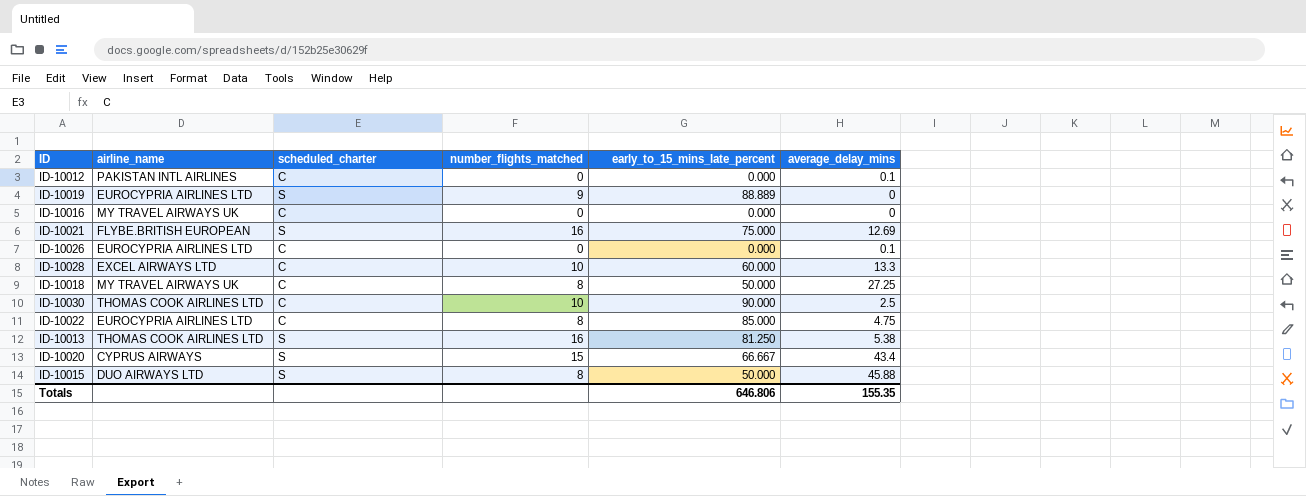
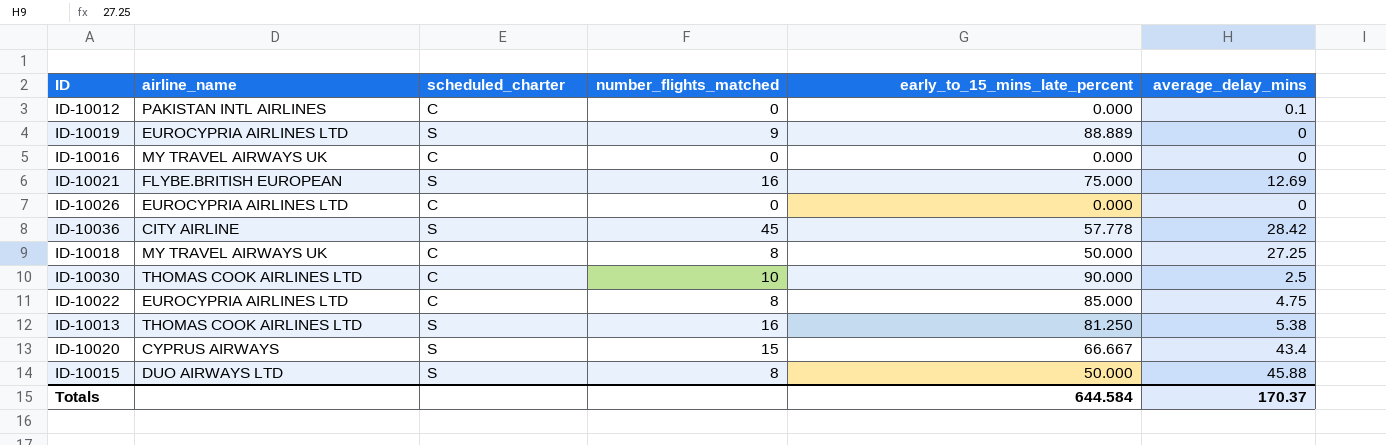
row ID-10028: EXCEL AIRWAYS LTD | C | 10 | 60.000 | 13.3 -> none
ID-10026 | average_delay_mins: 0.1 -> 0
row ID-10036: none -> CITY AIRLINE | S | 45 | 57.778 | 28.42
Totals | early_to_15_mins_late_percent: 646.806 -> 644.584
Totals | average_delay_mins: 155.35 -> 170.37

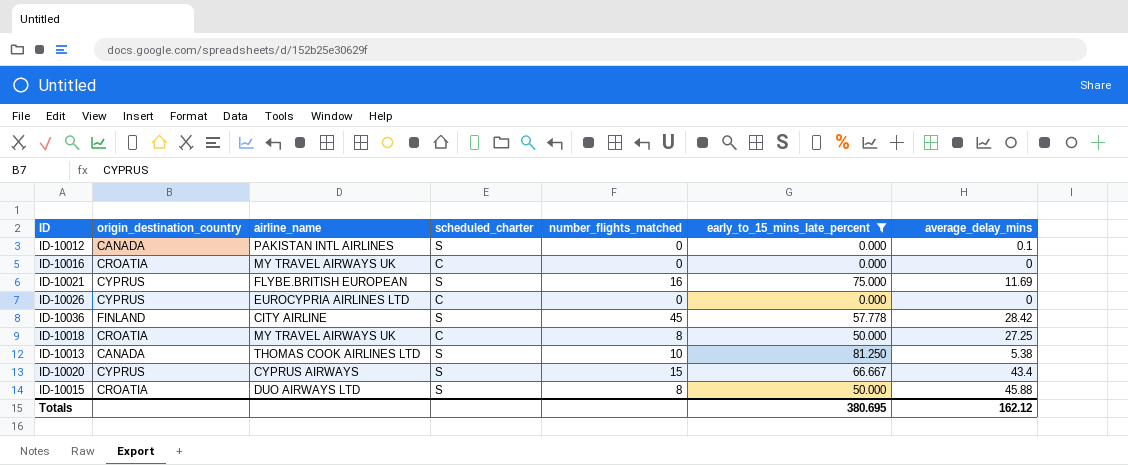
filter: none -> early_to_15_mins_late_percent <= 81.250
column origin_destination_country | position: none -> 2
ID-10012 | scheduled_charter: C -> S
ID-10021 | average_delay_mins: 12.69 -> 11.69
ID-10013 | number_flights_matched: 16 -> 10
Totals | early_to_15_mins_late_percent: 644.584 -> 380.695
Totals | average_delay_mins: 170.37 -> 162.12

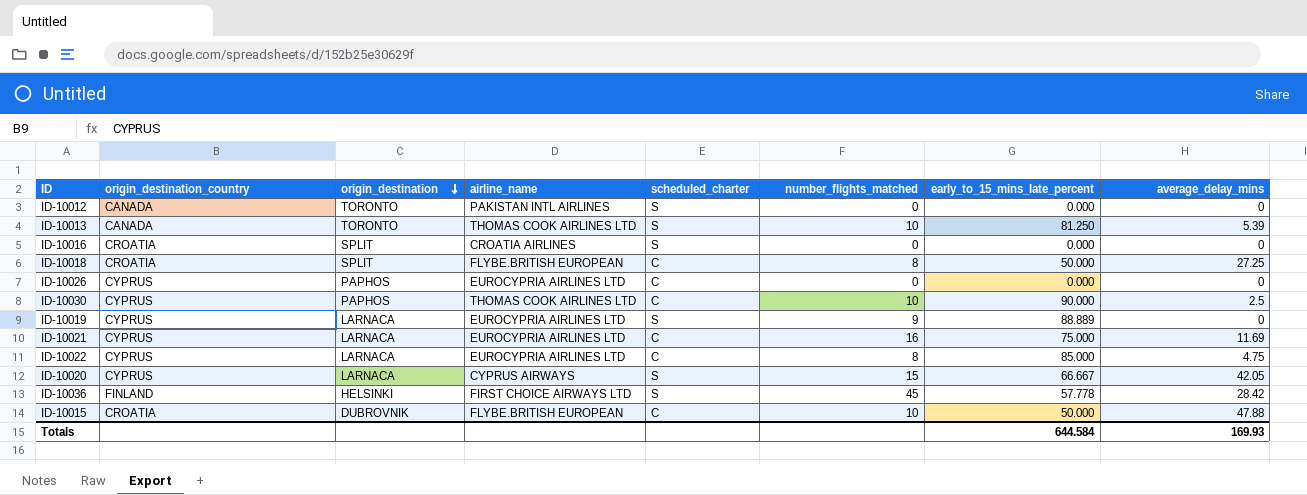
filter: early_to_15_mins_late_percent <= 81.250 -> none
row order: none -> origin_destination descending
column origin_destination | position: none -> 3
ID-10012 | average_delay_mins: 0.1 -> 0
ID-10013 | average_delay_mins: 5.38 -> 5.39
ID-10016 | airline_name: MY TRAVEL AIRWAYS UK -> CROATIA AIRLINES
ID-10016 | scheduled_charter: C -> S
ID-10018 | airline_name: MY TRAVEL AIRWAYS UK -> FLYBE.BRITISH EUROPEAN
ID-10021 | airline_name: FLYBE.BRITISH EUROPEAN -> EUROCYPRIA AIRLINES LTD
ID-10021 | scheduled_charter: S -> C
ID-10020 | average_delay_mins: 43.4 -> 42.05
ID-10036 | airline_name: CITY AIRLINE -> FIRST CHOICE AIRWAYS LTD
ID-10015 | airline_name: DUO AIRWAYS LTD -> FLYBE.BRITISH EUROPEAN
ID-10015 | scheduled_charter: S -> C
ID-10015 | number_flights_matched: 8 -> 10
ID-10015 | average_delay_mins: 45.88 -> 47.88
Totals | early_to_15_mins_late_percent: 380.695 -> 644.584
Totals | average_delay_mins: 162.12 -> 169.93

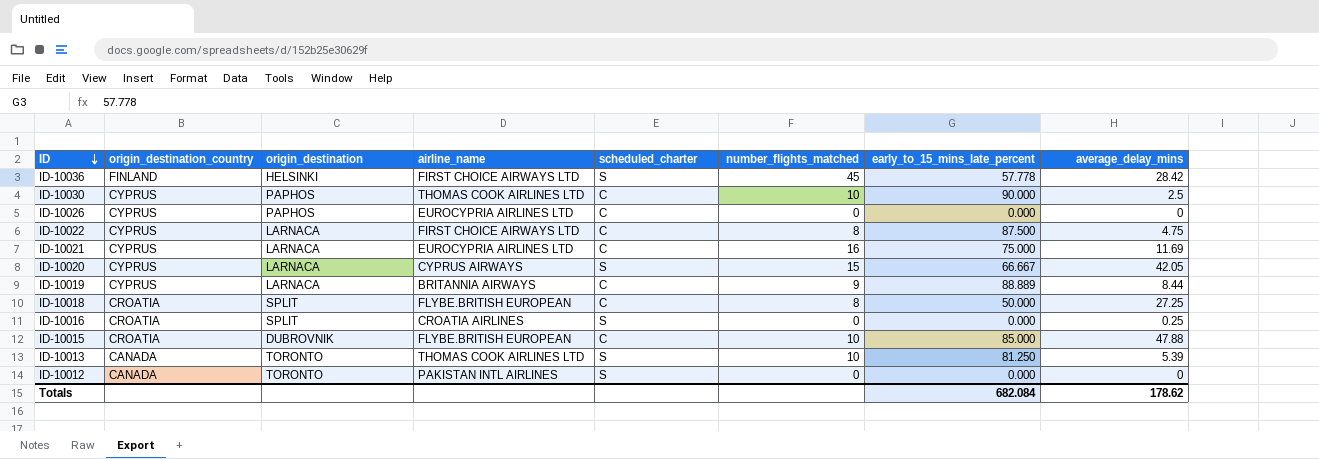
row order: origin_destination descending -> ID descending
ID-10022 | airline_name: EUROCYPRIA AIRLINES LTD -> FIRST CHOICE AIRWAYS LTD
ID-10022 | early_to_15_mins_late_percent: 85.000 -> 87.500
ID-10019 | airline_name: EUROCYPRIA AIRLINES LTD -> BRITANNIA AIRWAYS
ID-10019 | scheduled_charter: S -> C
ID-10019 | average_delay_mins: 0 -> 8.44
ID-10016 | average_delay_mins: 0 -> 0.25
ID-10015 | early_to_15_mins_late_percent: 50.000 -> 85.000
Totals | early_to_15_mins_late_percent: 644.584 -> 682.084
Totals | average_delay_mins: 169.93 -> 178.62

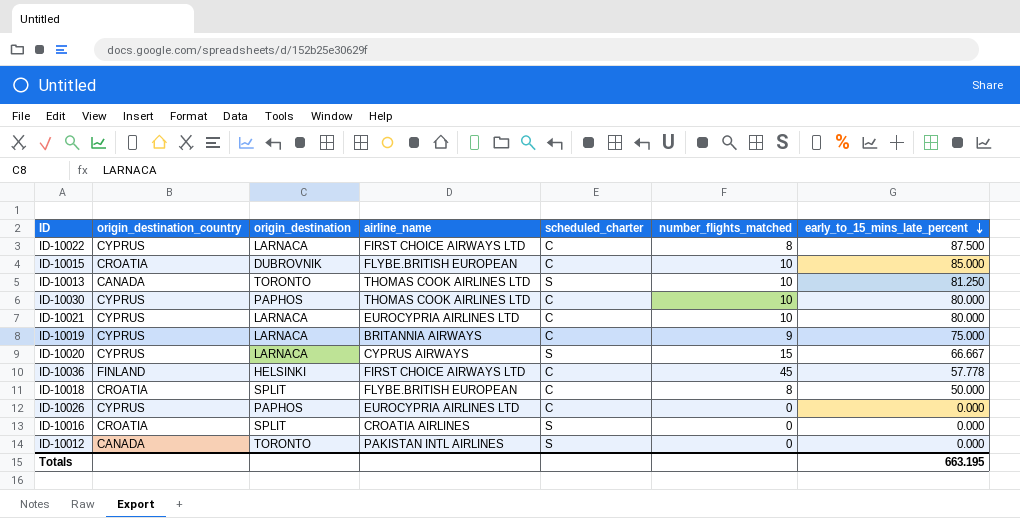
row order: ID descending -> early_to_15_mins_late_percent descending
column average_delay_mins | position: 8 -> none
ID-10030 | early_to_15_mins_late_percent: 90.000 -> 80.000
ID-10021 | number_flights_matched: 16 -> 10
ID-10021 | early_to_15_mins_late_percent: 75.000 -> 80.000
ID-10019 | early_to_15_mins_late_percent: 88.889 -> 75.000
ID-10036 | scheduled_charter: S -> C
Totals | early_to_15_mins_late_percent: 682.084 -> 663.195

